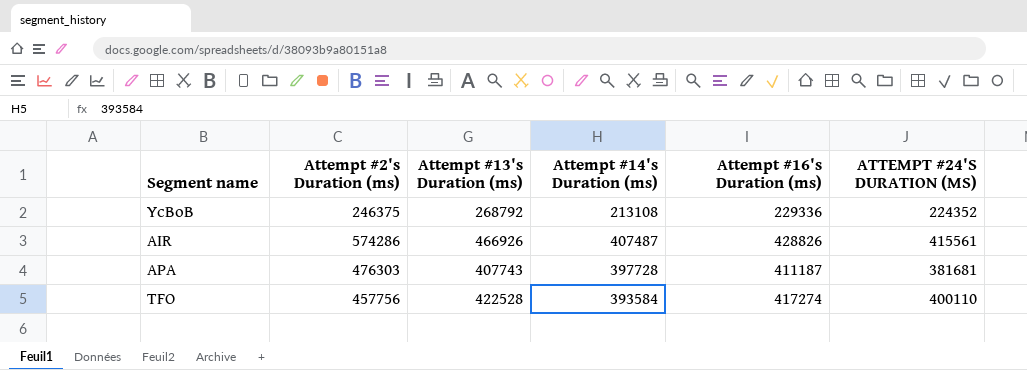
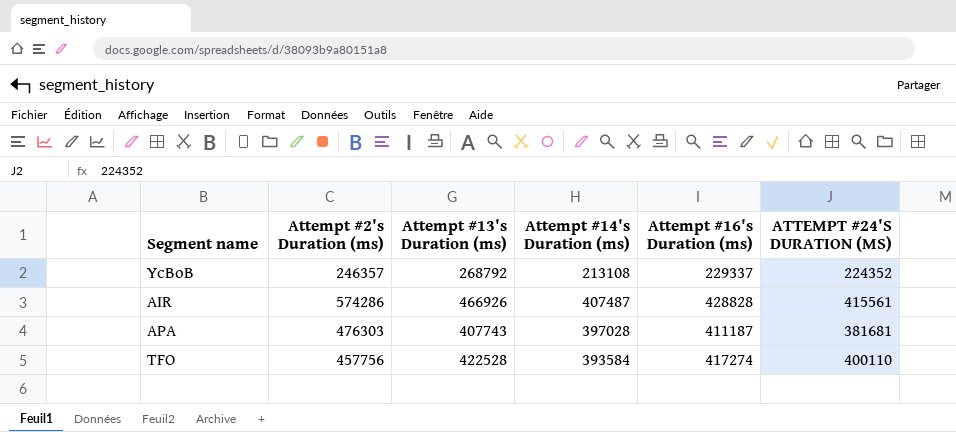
YcBoB | Attempt #2's Duration (ms): 246375 -> 246357
YcBoB | Attempt #16's Duration (ms): 229336 -> 229337
AIR | Attempt #16's Duration (ms): 428826 -> 428828
APA | Attempt #14's Duration (ms): 397728 -> 397028

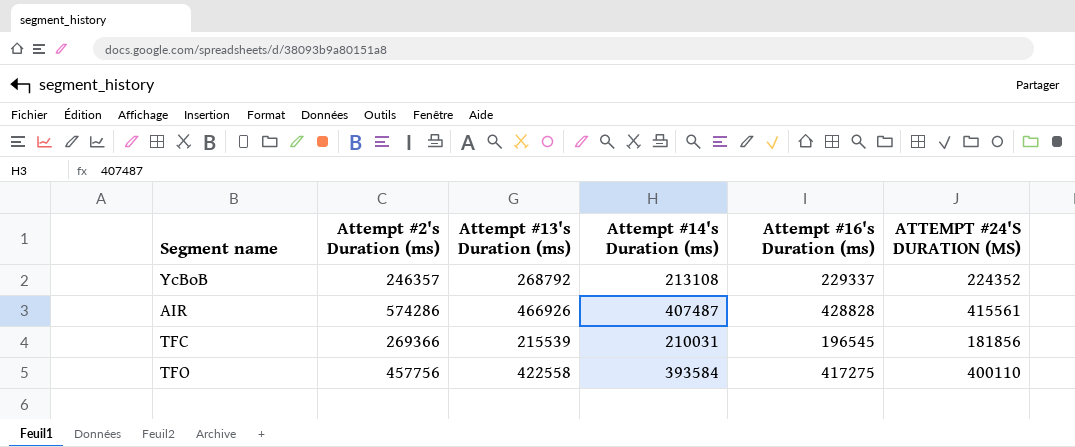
row APA: 476303 | 407743 | 397028 | 411187 | 381681 -> none
row TFC: none -> 269366 | 215539 | 210031 | 196545 | 181856
TFO | Attempt #13's Duration (ms): 422528 -> 422558
TFO | Attempt #16's Duration (ms): 417274 -> 417275

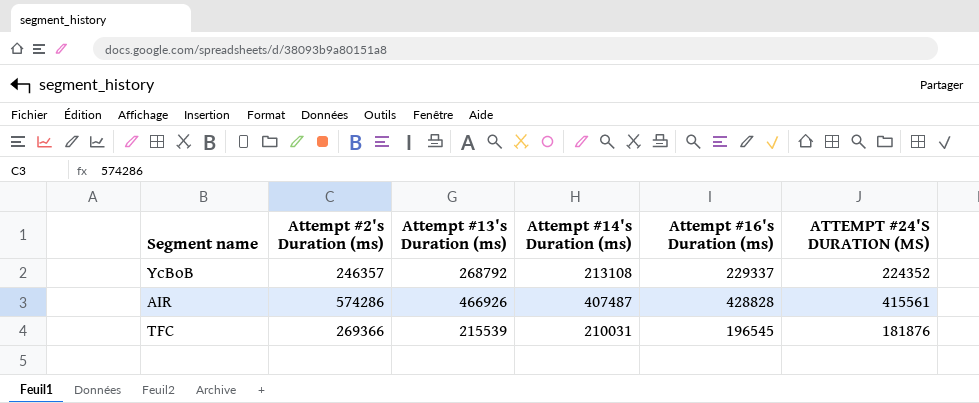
row TFO: 457756 | 422558 | 393584 | 417275 | 400110 -> none
TFC | ATTEMPT #24'S DURATION (MS): 181856 -> 181876

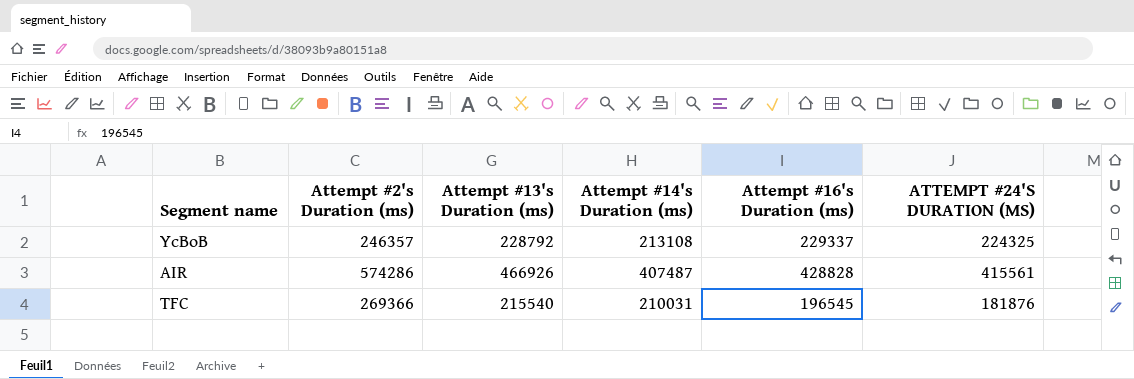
YcBoB | Attempt #13's Duration (ms): 268792 -> 228792
YcBoB | ATTEMPT #24'S DURATION (MS): 224352 -> 224325
TFC | Attempt #13's Duration (ms): 215539 -> 215540

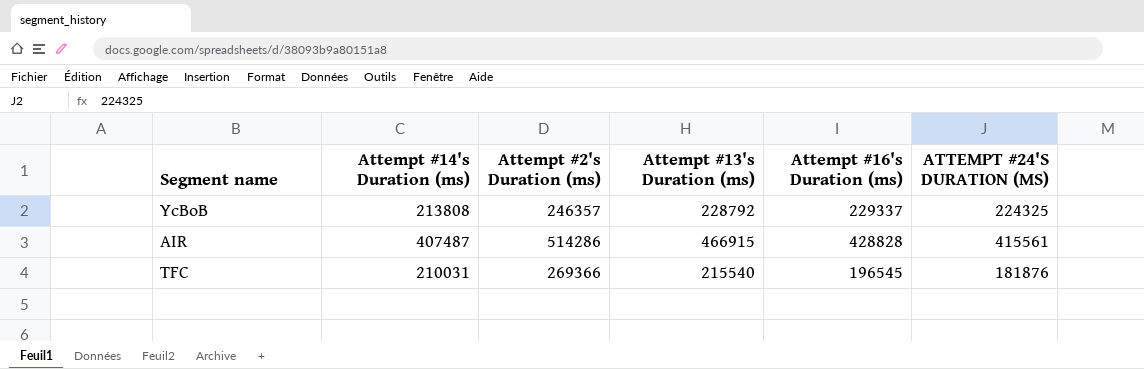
column Attempt #14's Duration (ms) | position: 4 -> 2
YcBoB | Attempt #14's Duration (ms): 213108 -> 213808
AIR | Attempt #2's Duration (ms): 574286 -> 514286
AIR | Attempt #13's Duration (ms): 466926 -> 466915

